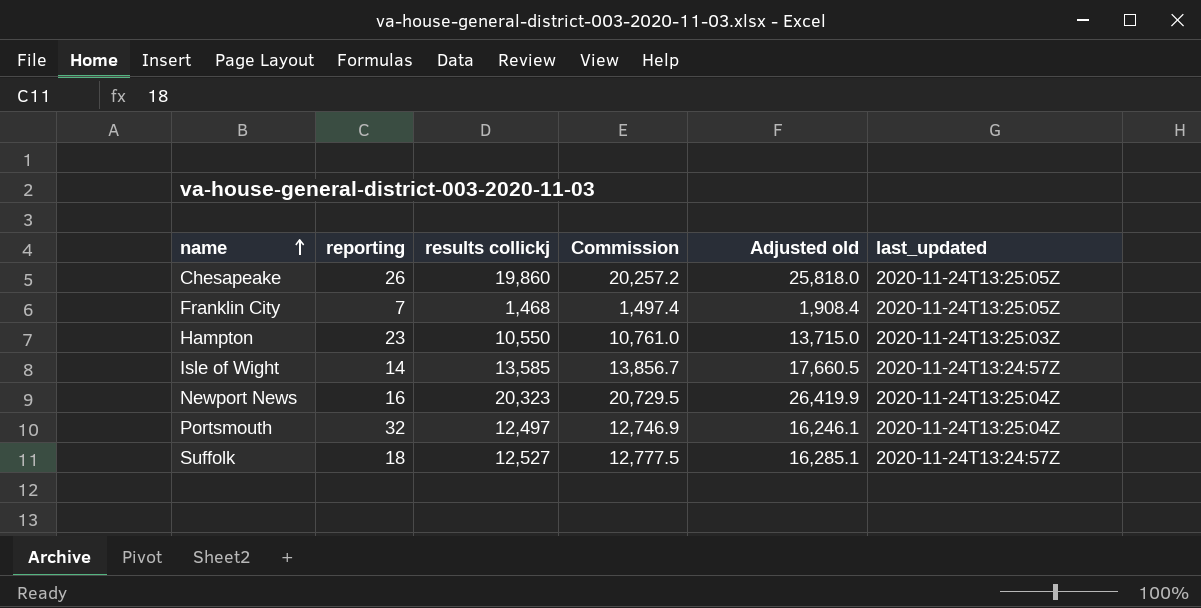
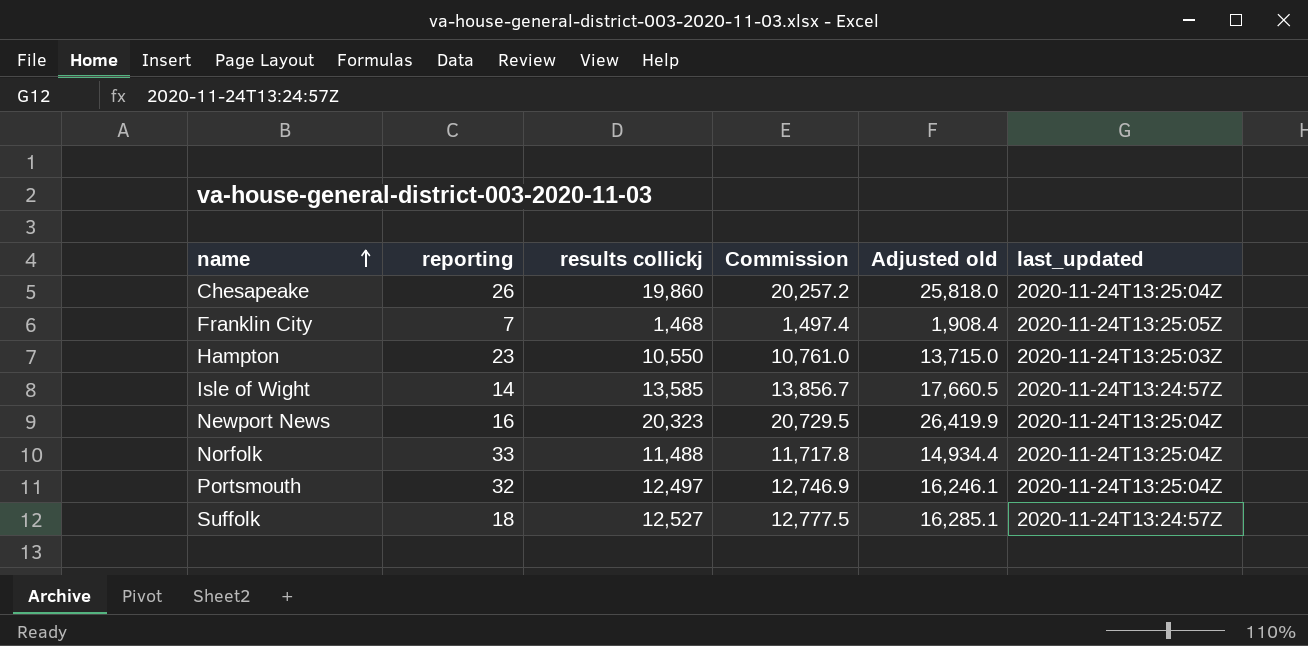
Chesapeake | last_updated: 2020-11-24T13:25:05Z -> 2020-11-24T13:25:04Z
row Norfolk: none -> 33 | 11,488 | 11,717.8 | 14,934.4 | 2020-11-24T13:25:04Z

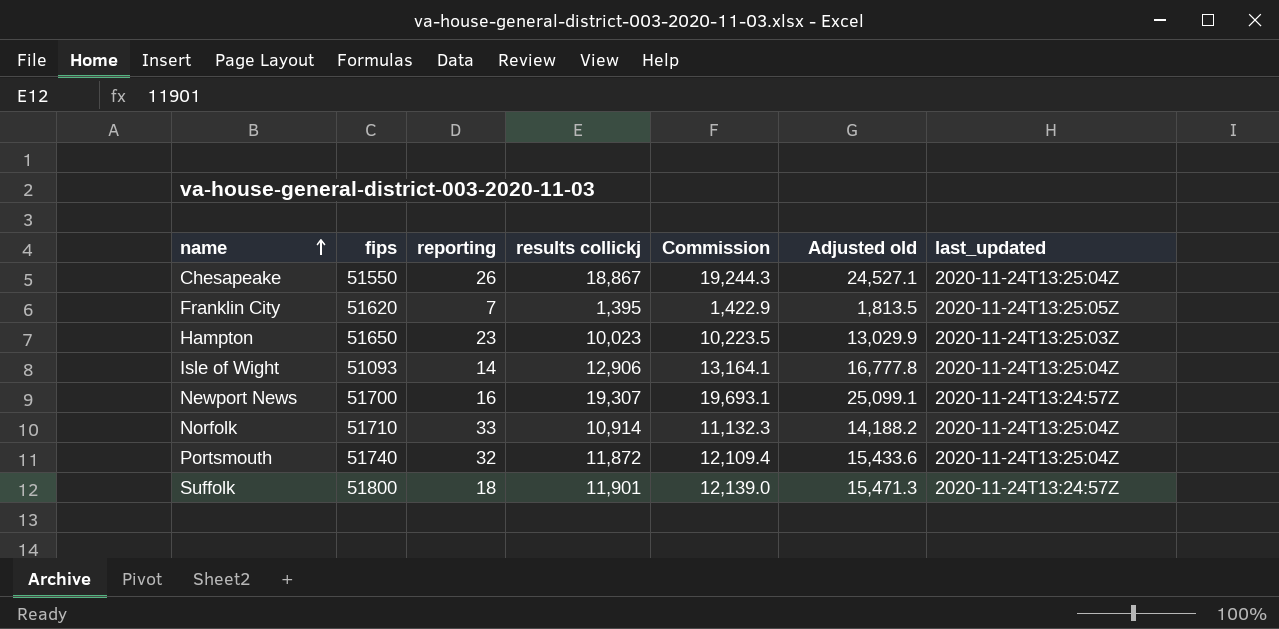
column fips | position: none -> 2
Chesapeake | results collickj: 19,860 -> 18,867
Chesapeake | Commission: 20,257.2 -> 19,244.3
Chesapeake | Adjusted old: 25,818.0 -> 24,527.1
Franklin City | results collickj: 1,468 -> 1,395
Franklin City | Commission: 1,497.4 -> 1,422.9
Franklin City | Adjusted old: 1,908.4 -> 1,813.5
Hampton | results collickj: 10,550 -> 10,023
Hampton | Commission: 10,761.0 -> 10,223.5
Hampton | Adjusted old: 13,715.0 -> 13,029.9
Isle of Wight | results collickj: 13,585 -> 12,906
Isle of Wight | Commission: 13,856.7 -> 13,164.1
Isle of Wight | Adjusted old: 17,660.5 -> 16,777.8
Isle of Wight | last_updated: 2020-11-24T13:24:57Z -> 2020-11-24T13:25:04Z
Newport News | results collickj: 20,323 -> 19,307
Newport News | Commission: 20,729.5 -> 19,693.1
Newport News | Adjusted old: 26,419.9 -> 25,099.1
Newport News | last_updated: 2020-11-24T13:25:04Z -> 2020-11-24T13:24:57Z
Norfolk | results collickj: 11,488 -> 10,914
Norfolk | Commission: 11,717.8 -> 11,132.3
Norfolk | Adjusted old: 14,934.4 -> 14,188.2
Portsmouth | results collickj: 12,497 -> 11,872
Portsmouth | Commission: 12,746.9 -> 12,109.4
Portsmouth | Adjusted old: 16,246.1 -> 15,433.6
Suffolk | results collickj: 12,527 -> 11,901
Suffolk | Commission: 12,777.5 -> 12,139.0
Suffolk | Adjusted old: 16,285.1 -> 15,471.3

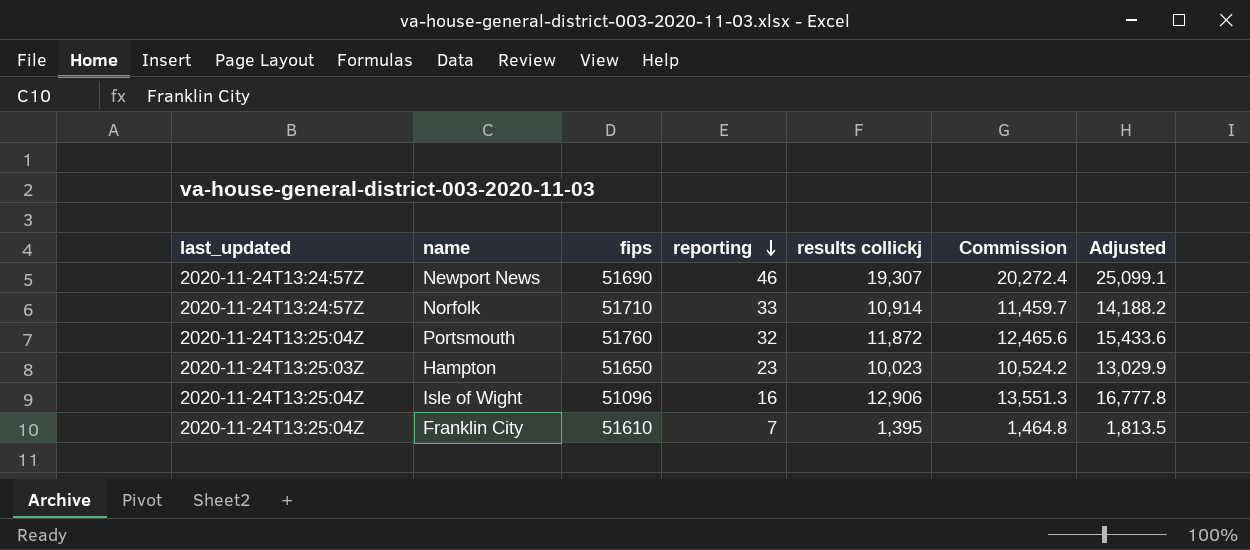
row order: name ascending -> reporting descending
column last_updated | position: 7 -> 1
column Commission | formula: [results collickj] * 1.02 -> [results collickj] * 1.05
column name: Adjusted old -> Adjusted
row Chesapeake: 51550 | 26 | 18,867 | 19,244.3 | 24,527.1 | 2020-11-24T13:25:04Z -> none
row Suffolk: 51800 | 18 | 11,901 | 12,139.0 | 15,471.3 | 2020-11-24T13:24:57Z -> none
Newport News | fips: 51700 -> 51690
Newport News | reporting: 16 -> 46
Norfolk | last_updated: 2020-11-24T13:25:04Z -> 2020-11-24T13:24:57Z
Portsmouth | fips: 51740 -> 51760
Isle of Wight | fips: 51093 -> 51096
Isle of Wight | reporting: 14 -> 16
Franklin City | last_updated: 2020-11-24T13:25:05Z -> 2020-11-24T13:25:04Z
Franklin City | fips: 51620 -> 51610

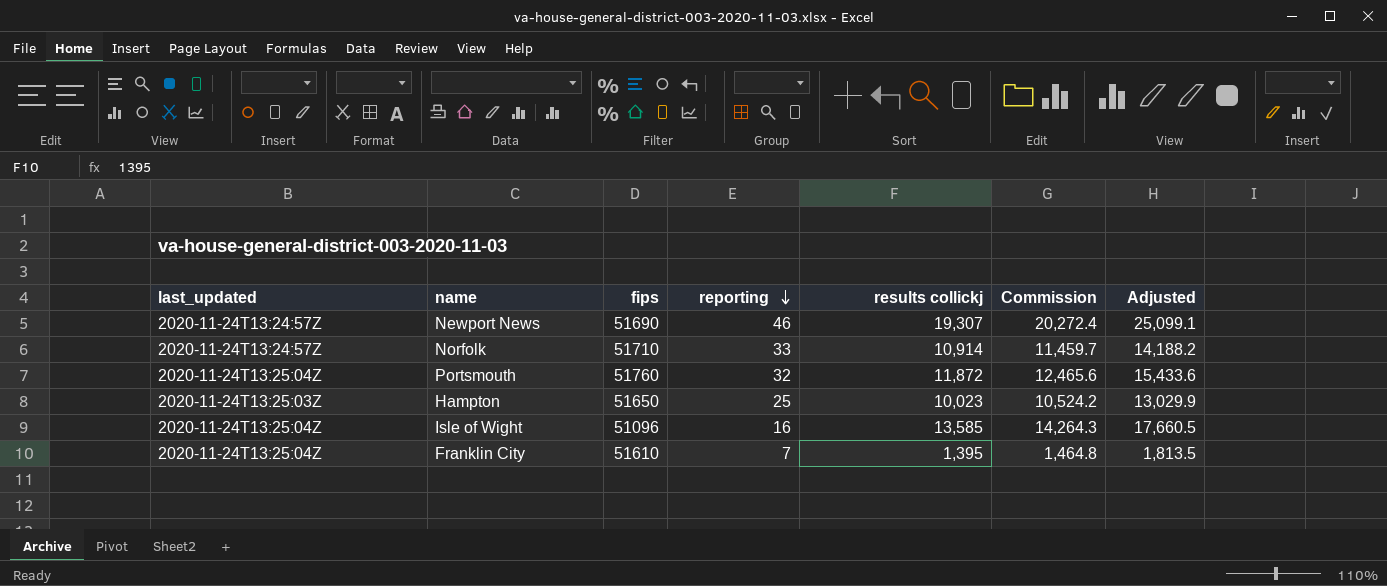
Hampton | reporting: 23 -> 25
Isle of Wight | results collickj: 12,906 -> 13,585
Isle of Wight | Commission: 13,551.3 -> 14,264.3
Isle of Wight | Adjusted: 16,777.8 -> 17,660.5

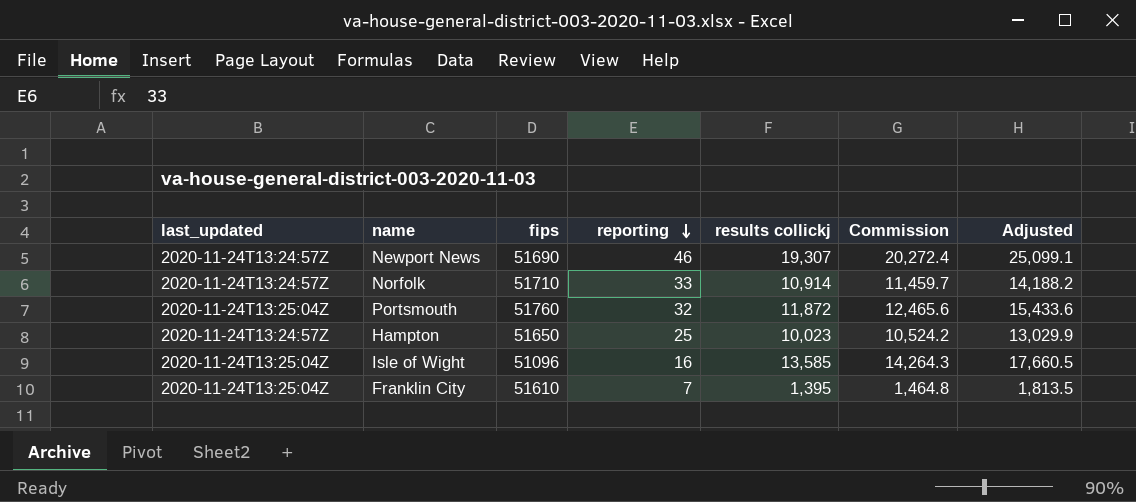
Hampton | last_updated: 2020-11-24T13:25:03Z -> 2020-11-24T13:24:57Z

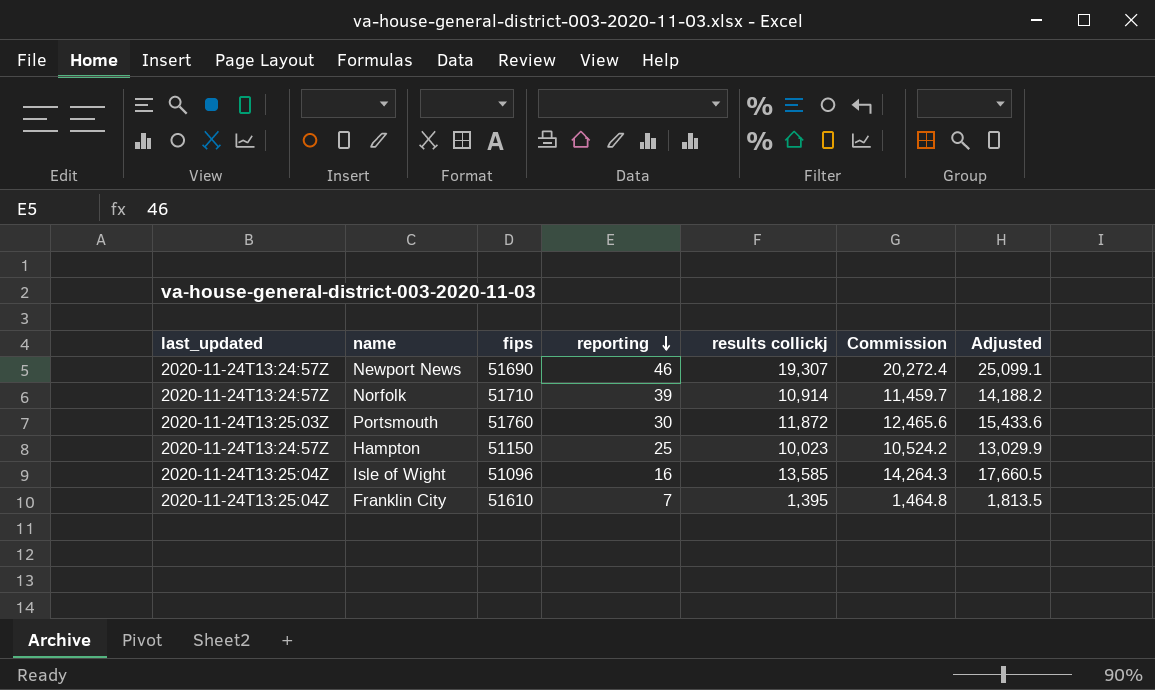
Norfolk | reporting: 33 -> 39
Portsmouth | last_updated: 2020-11-24T13:25:04Z -> 2020-11-24T13:25:03Z
Portsmouth | reporting: 32 -> 30
Hampton | fips: 51650 -> 51150

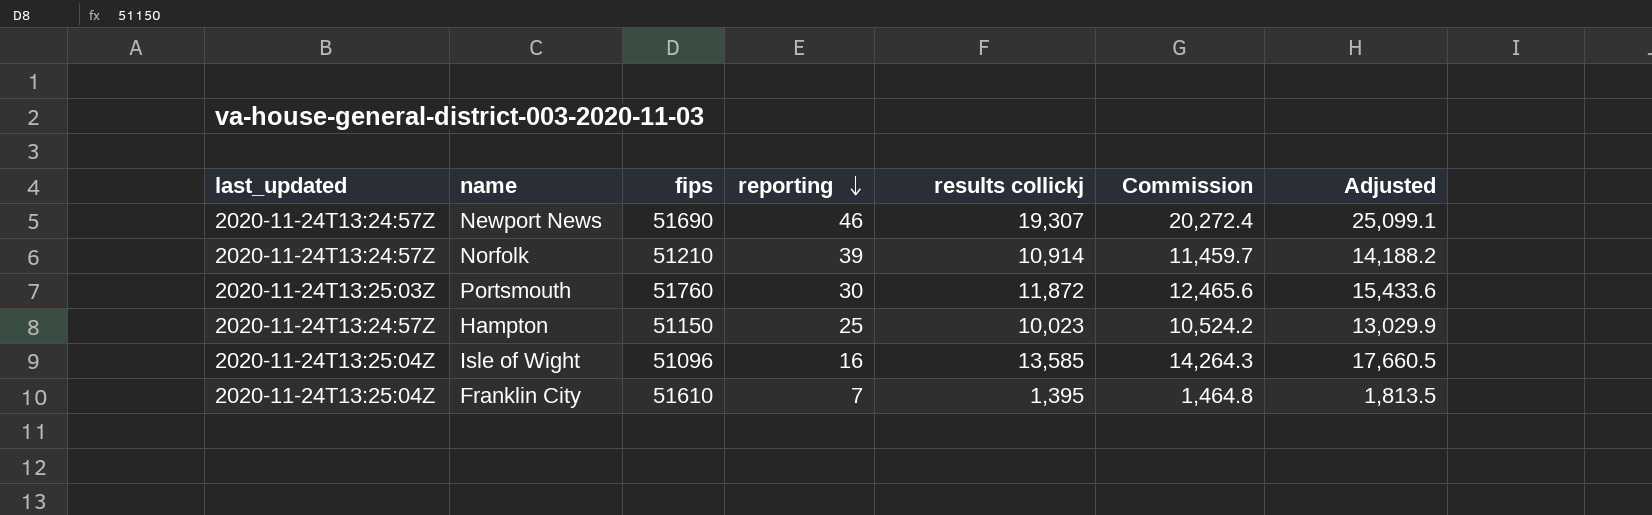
Norfolk | fips: 51710 -> 51210

